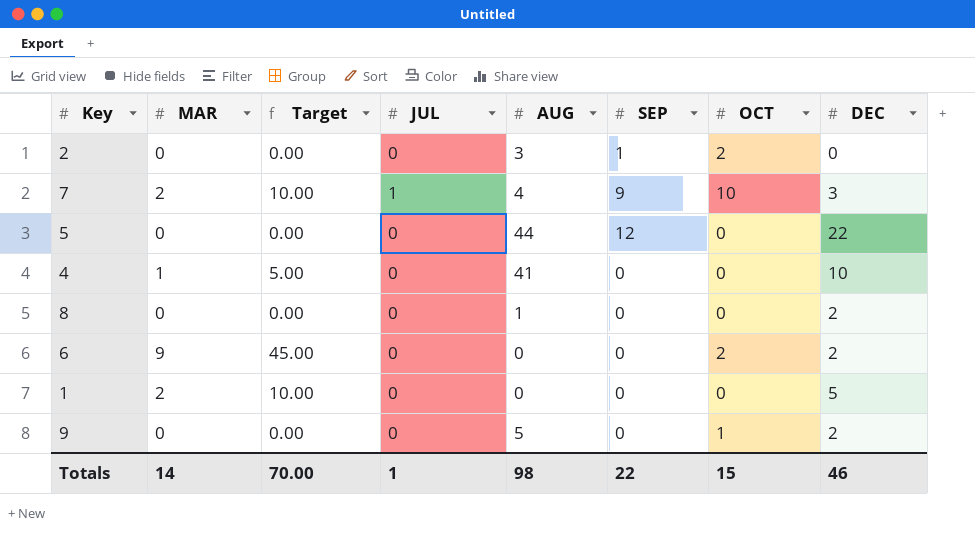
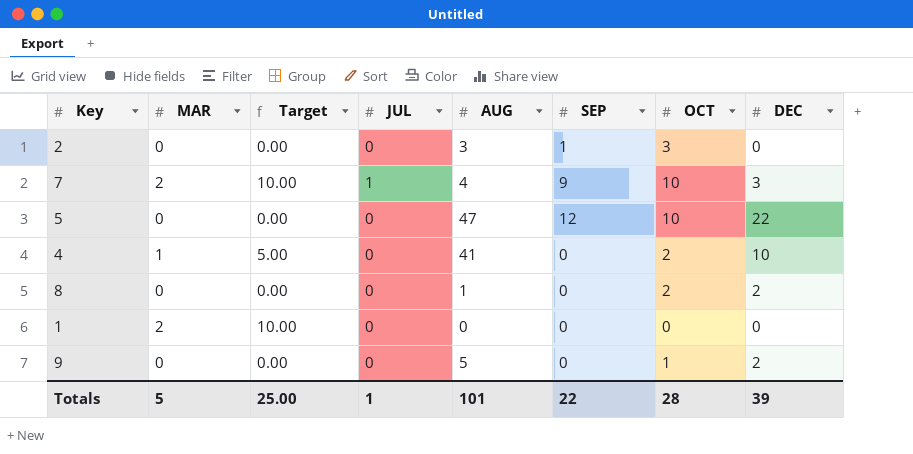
row 6: 9 | 45.00 | 0 | 0 | 0 | 2 | 2 -> none
2 | OCT: 2 -> 3
5 | AUG: 44 -> 47
5 | OCT: 0 -> 10
4 | OCT: 0 -> 2
8 | OCT: 0 -> 2
1 | DEC: 5 -> 0
Totals | MAR: 14 -> 5
Totals | Target: 70.00 -> 25.00
Totals | AUG: 98 -> 101
Totals | OCT: 15 -> 28
Totals | DEC: 46 -> 39

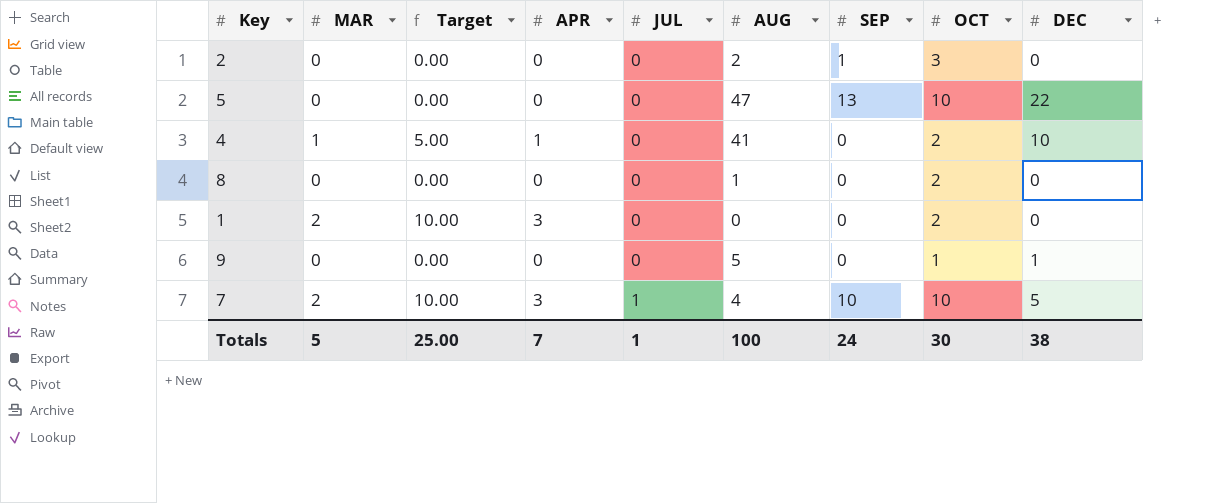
row order: none -> JUL ascending
column APR | position: none -> 4
2 | AUG: 3 -> 2
5 | SEP: 12 -> 13
8 | DEC: 2 -> 0
1 | OCT: 0 -> 2
9 | DEC: 2 -> 1
7 | SEP: 9 -> 10
7 | DEC: 3 -> 5
Totals | AUG: 101 -> 100
Totals | SEP: 22 -> 24
Totals | OCT: 28 -> 30
Totals | DEC: 39 -> 38

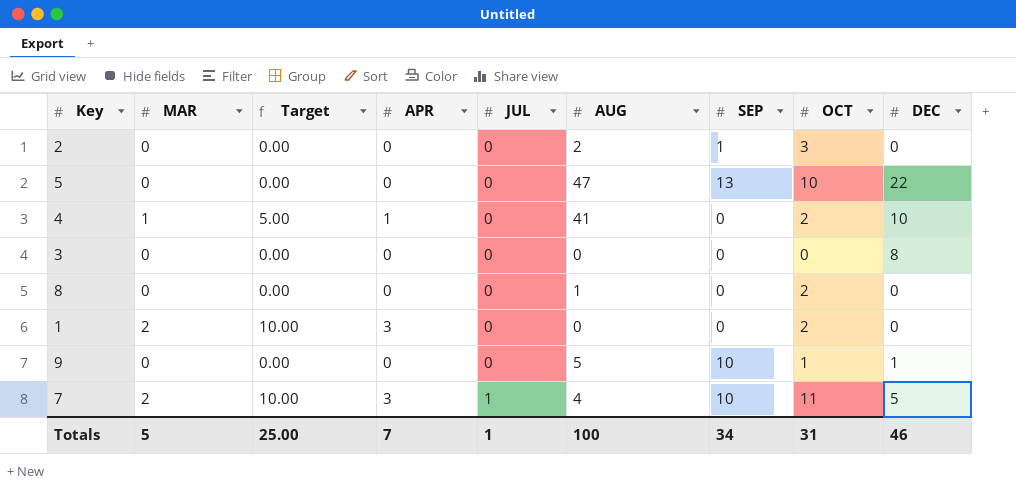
row 3: none -> 0 | 0.00 | 0 | 0 | 0 | 0 | 0 | 8
9 | SEP: 0 -> 10
7 | OCT: 10 -> 11
Totals | SEP: 24 -> 34
Totals | OCT: 30 -> 31
Totals | DEC: 38 -> 46

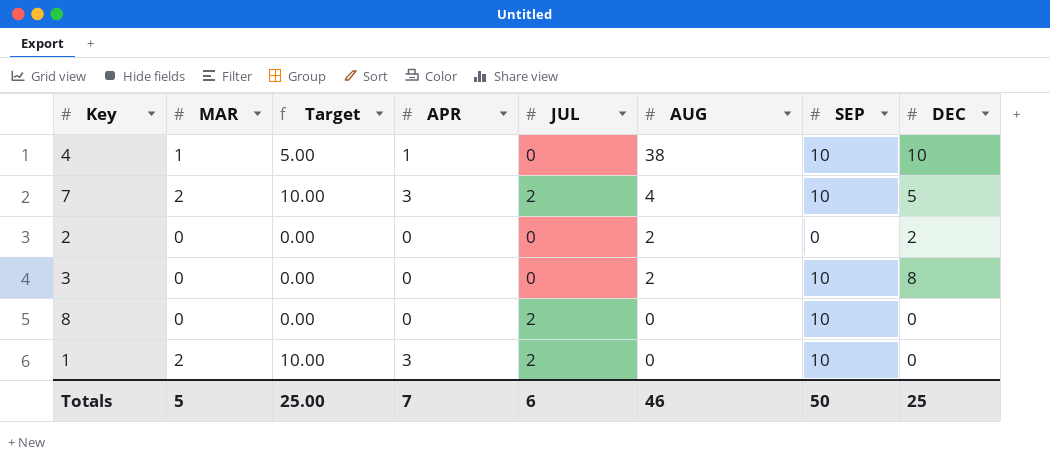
row order: JUL ascending -> AUG descending
column OCT | position: 8 -> none
row 5: 0 | 0.00 | 0 | 0 | 47 | 13 | 10 | 22 -> none
row 9: 0 | 0.00 | 0 | 0 | 5 | 10 | 1 | 1 -> none
4 | AUG: 41 -> 38
4 | SEP: 0 -> 10
7 | JUL: 1 -> 2
2 | SEP: 1 -> 0
2 | DEC: 0 -> 2
3 | AUG: 0 -> 2
3 | SEP: 0 -> 10
8 | JUL: 0 -> 2
8 | AUG: 1 -> 0
8 | SEP: 0 -> 10
1 | JUL: 0 -> 2
1 | SEP: 0 -> 10
Totals | JUL: 1 -> 6
Totals | AUG: 100 -> 46
Totals | SEP: 34 -> 50
Totals | DEC: 46 -> 25

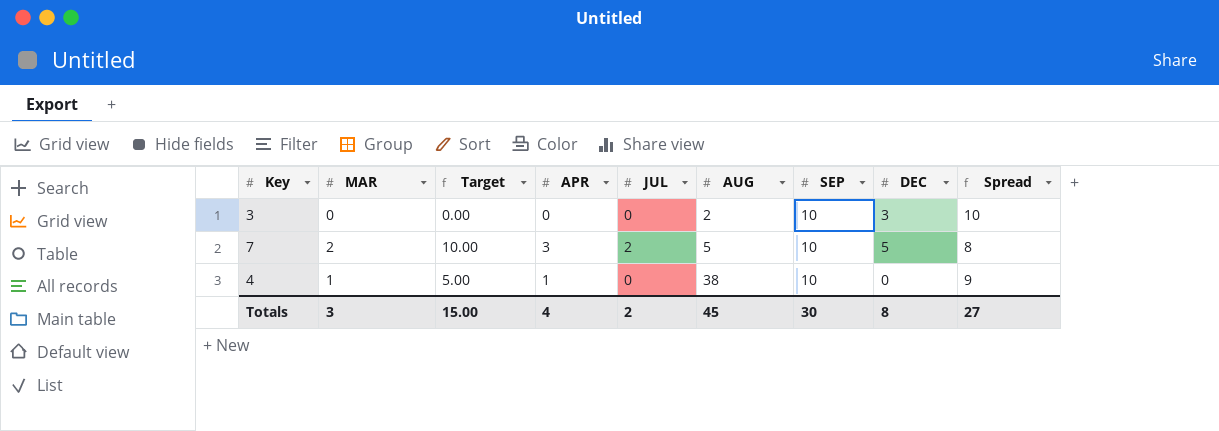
row order: AUG descending -> AUG ascending
column Spread | formula: none -> [SEP] - [MAR]
row 2: 0 | 0.00 | 0 | 0 | 2 | 0 | 2 -> none
row 8: 0 | 0.00 | 0 | 2 | 0 | 10 | 0 -> none
row 1: 2 | 10.00 | 3 | 2 | 0 | 10 | 0 -> none
3 | DEC: 8 -> 3
7 | AUG: 4 -> 5
4 | DEC: 10 -> 0
Totals | MAR: 5 -> 3
Totals | Target: 25.00 -> 15.00
Totals | APR: 7 -> 4
Totals | JUL: 6 -> 2
Totals | AUG: 46 -> 45
Totals | SEP: 50 -> 30
Totals | DEC: 25 -> 8

